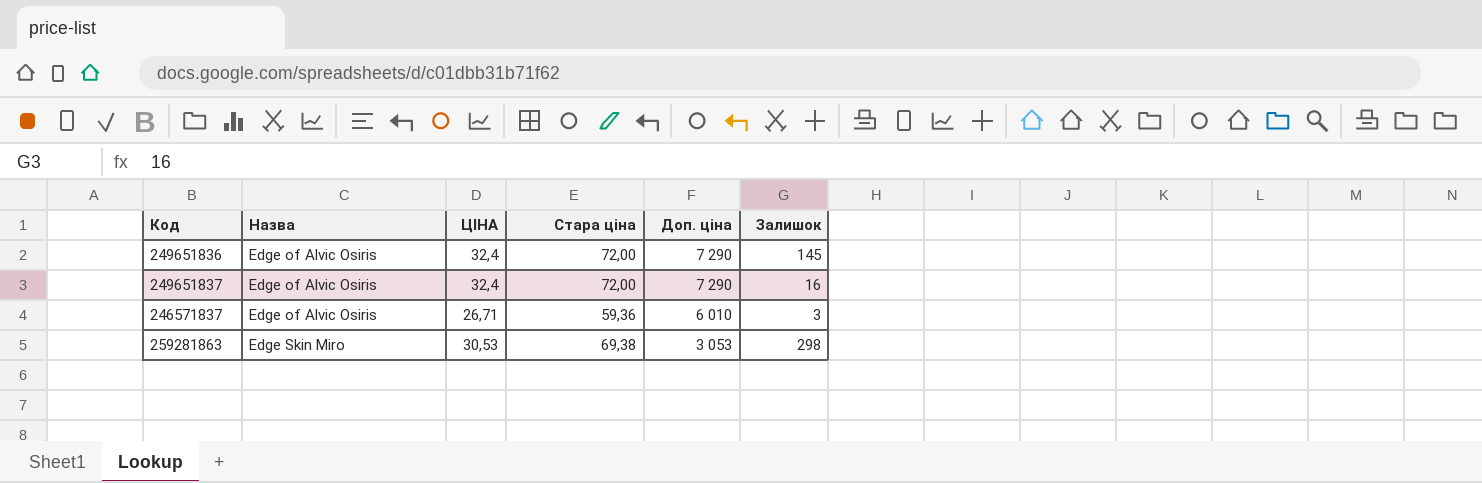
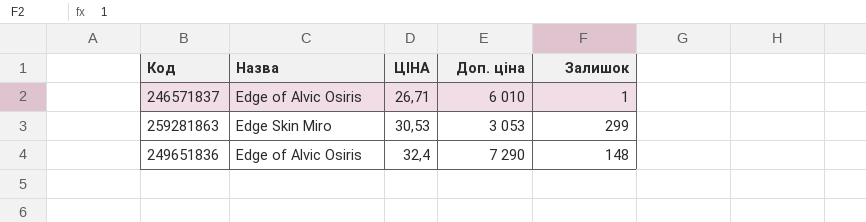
row order: Назва ascending -> ЦІНА ascending
column Стара ціна | position: 4 -> none
row 249651837: Edge of Alvic Osiris | 32,4 | 72,00 | 7 290 | 16 -> none
246571837 | Залишок: 3 -> 1
259281863 | Залишок: 298 -> 299
249651836 | Залишок: 145 -> 148

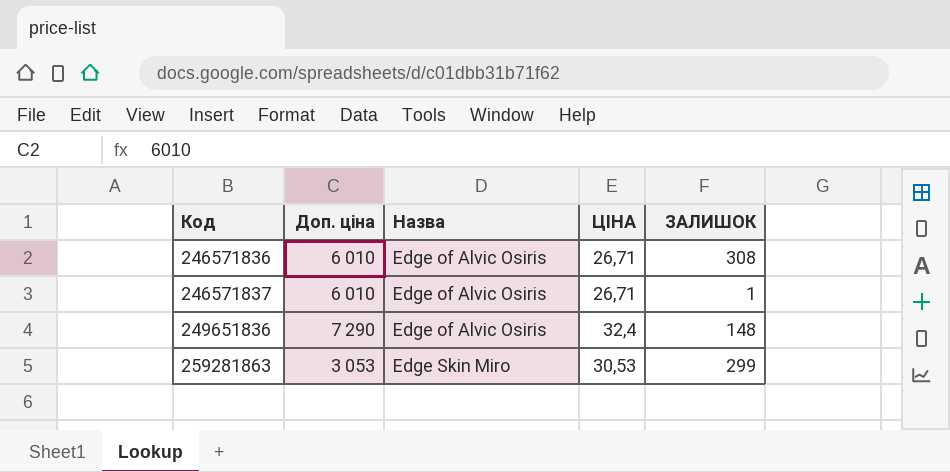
row order: ЦІНА ascending -> Код ascending
column Доп. ціна | position: 4 -> 2
column name: Залишок -> ЗАЛИШОК
row 246571836: none -> 6 010 | Edge of Alvic Osiris | 26,71 | 308

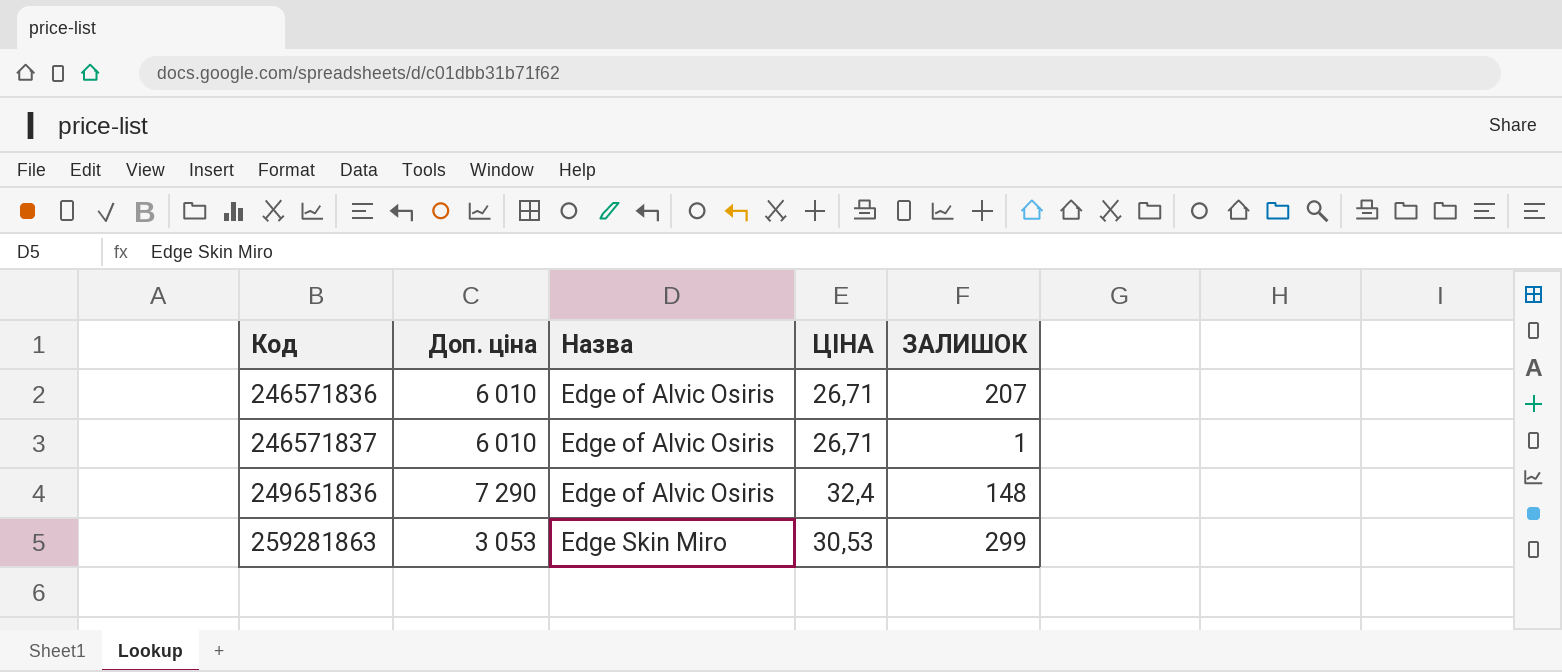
246571836 | ЗАЛИШОК: 308 -> 207

